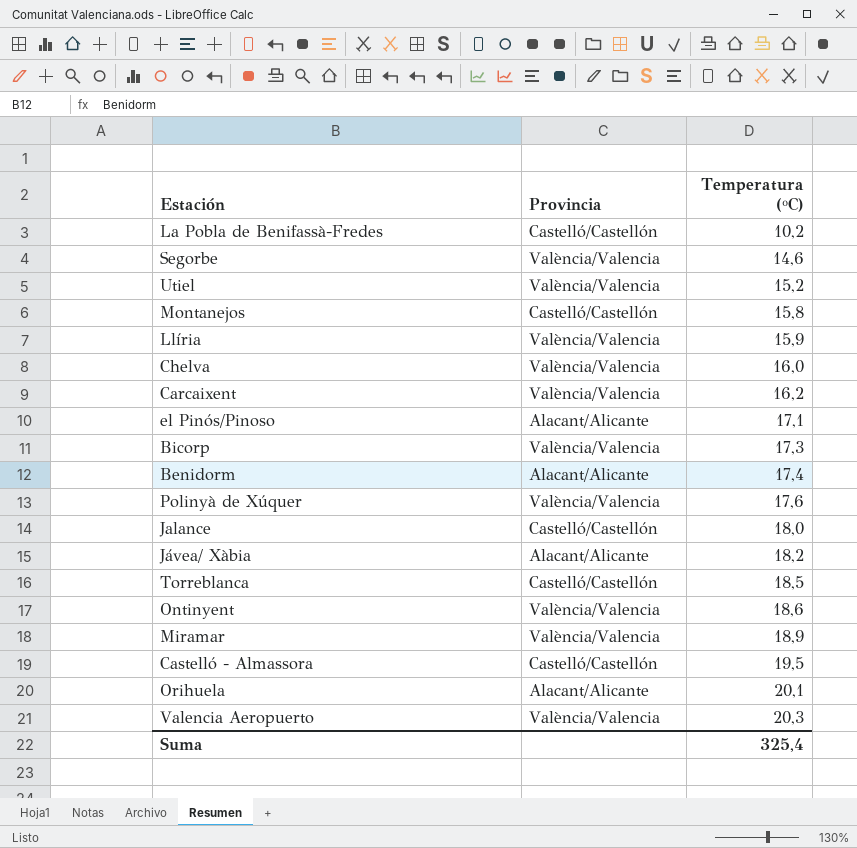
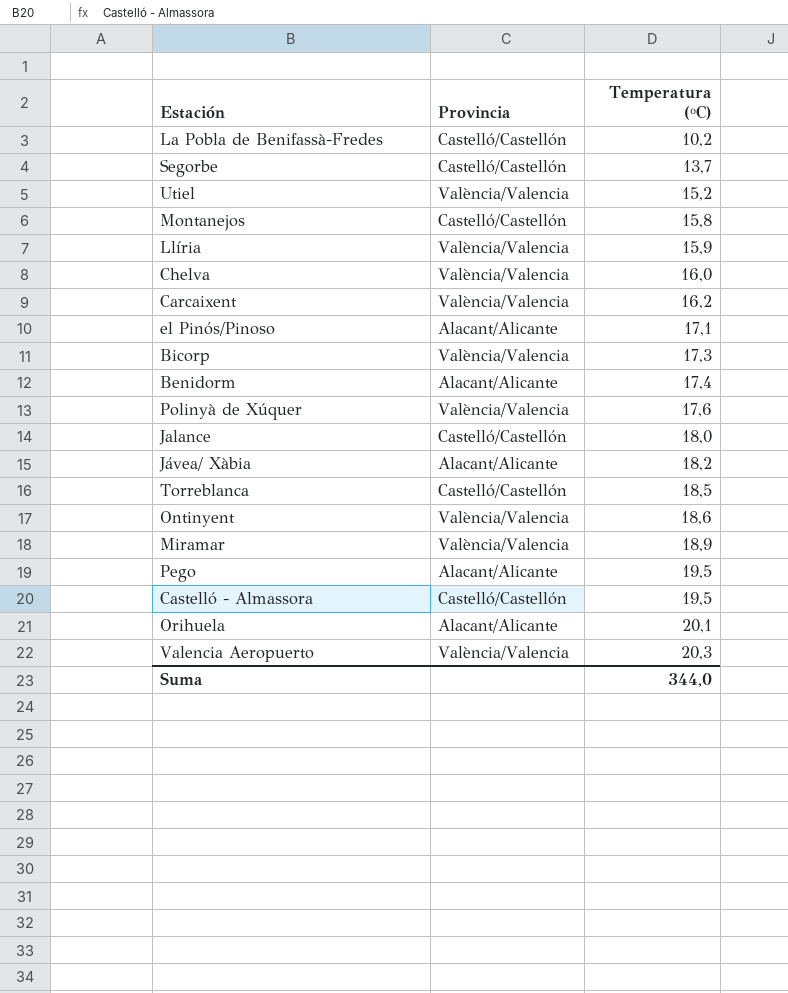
Segorbe | Provincia: València/Valencia -> Castelló/Castellón
Segorbe | Temperatura (ºC): 14,6 -> 13,7
row Pego: none -> Alacant/Alicante | 19,5
Suma | Temperatura (ºC): 325,4 -> 344,0

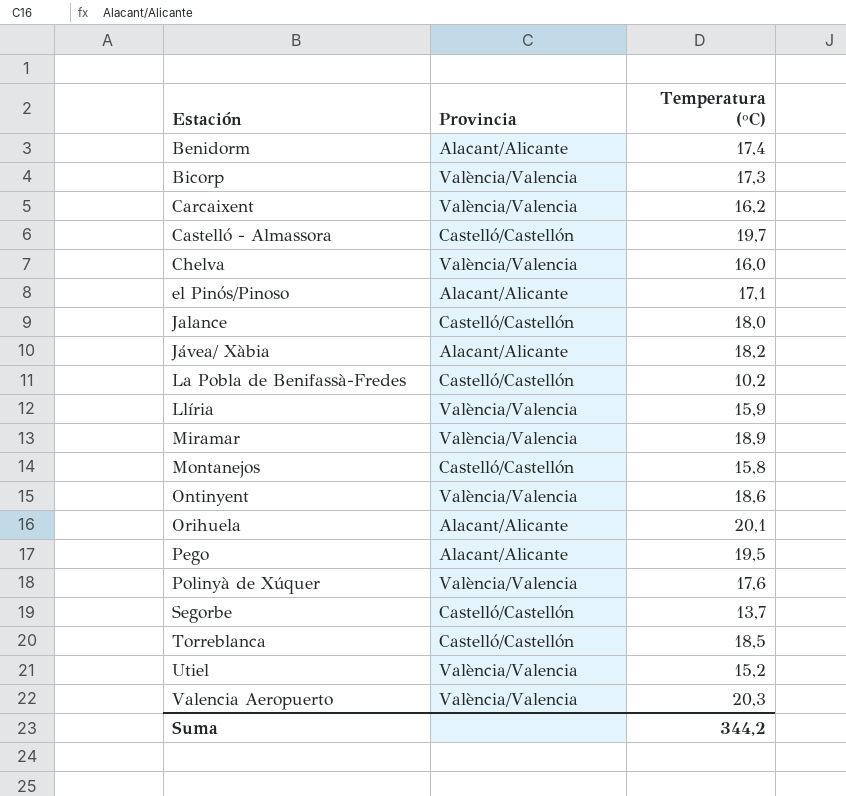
row order: Temperatura (ºC) ascending -> Estación ascending
Castelló - Almassora | Temperatura (ºC): 19,5 -> 19,7
Suma | Temperatura (ºC): 344,0 -> 344,2

